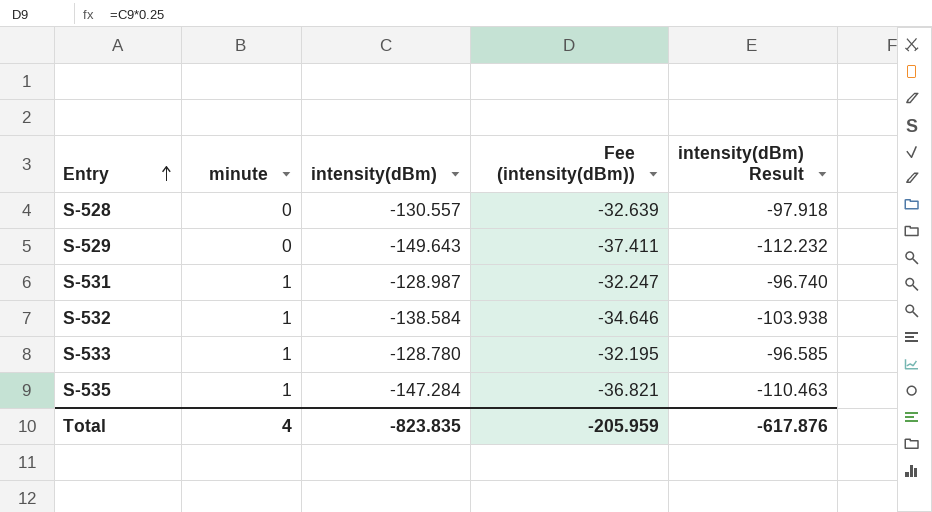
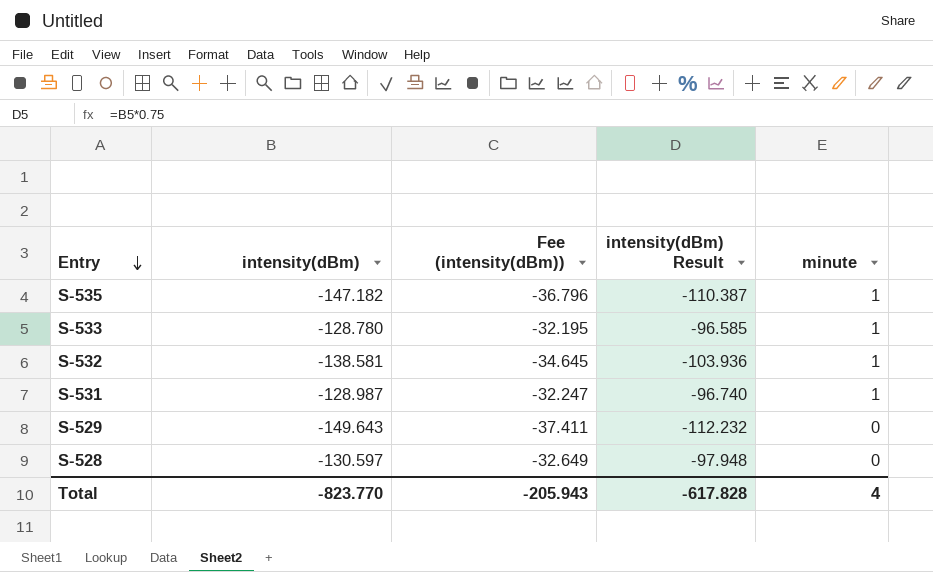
row order: Entry ascending -> Entry descending
column minute | position: 2 -> 5
S-535 | intensity(dBm): -147.284 -> -147.182
S-535 | Fee (intensity(dBm)): -36.821 -> -36.796
S-535 | intensity(dBm) Result: -110.463 -> -110.387
S-532 | intensity(dBm): -138.584 -> -138.581
S-532 | Fee (intensity(dBm)): -34.646 -> -34.645
S-532 | intensity(dBm) Result: -103.938 -> -103.936
S-528 | intensity(dBm): -130.557 -> -130.597
S-528 | Fee (intensity(dBm)): -32.639 -> -32.649
S-528 | intensity(dBm) Result: -97.918 -> -97.948
Total | intensity(dBm): -823.835 -> -823.770
Total | Fee (intensity(dBm)): -205.959 -> -205.943
Total | intensity(dBm) Result: -617.876 -> -617.828

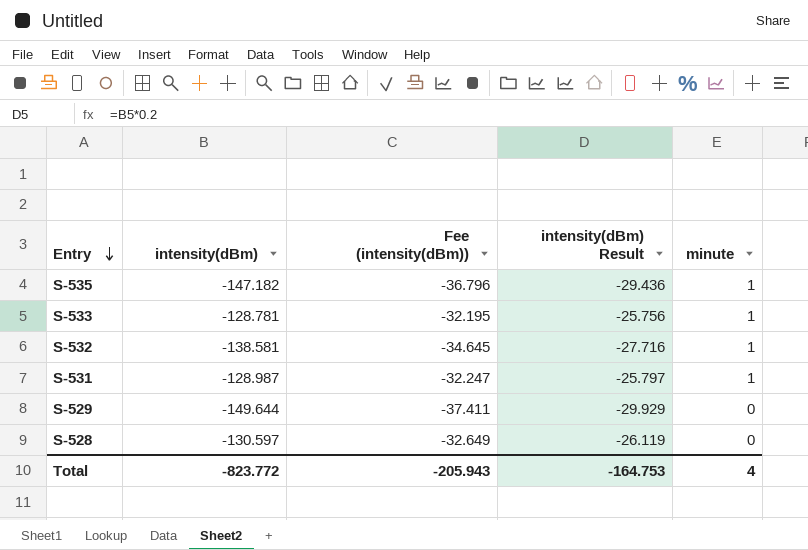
column intensity(dBm) Result | formula: [intensity(dBm)] * 0.75 -> [intensity(dBm)] * 0.2
S-533 | intensity(dBm): -128.780 -> -128.781
S-529 | intensity(dBm): -149.643 -> -149.644
Total | intensity(dBm): -823.770 -> -823.772
Total | intensity(dBm) Result: -617.828 -> -164.753

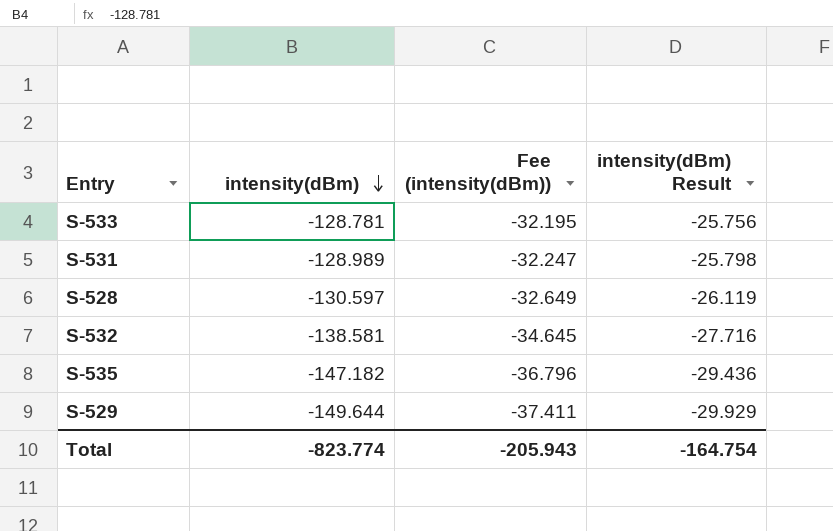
row order: Entry descending -> intensity(dBm) descending
column minute | position: 5 -> none
S-531 | intensity(dBm): -128.987 -> -128.989
S-531 | intensity(dBm) Result: -25.797 -> -25.798
Total | intensity(dBm): -823.772 -> -823.774
Total | intensity(dBm) Result: -164.753 -> -164.754

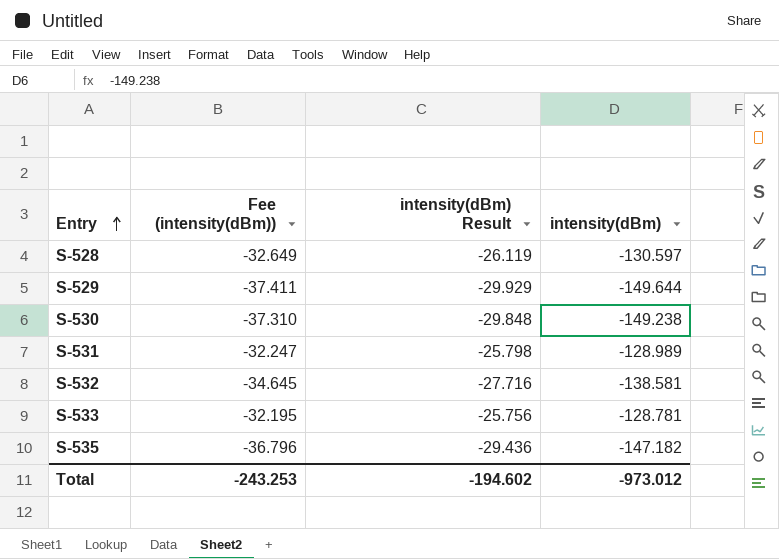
row order: intensity(dBm) descending -> Entry ascending
column intensity(dBm) | position: 2 -> 4
row S-530: none -> -37.310 | -29.848 | -149.238
Total | Fee (intensity(dBm)): -205.943 -> -243.253
Total | intensity(dBm) Result: -164.754 -> -194.602
Total | intensity(dBm): -823.774 -> -973.012

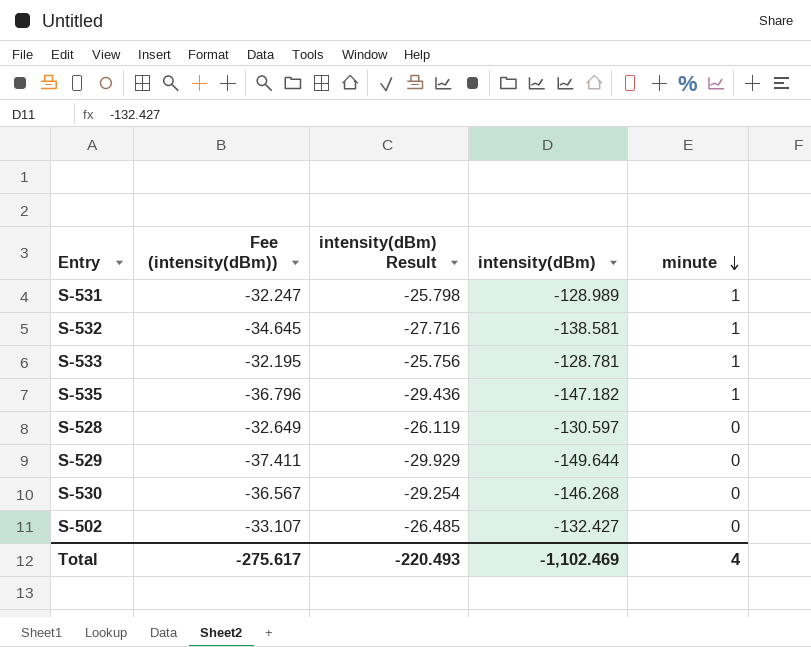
row order: Entry ascending -> minute descending
column minute | position: none -> 5
S-530 | Fee (intensity(dBm)): -37.310 -> -36.567
S-530 | intensity(dBm) Result: -29.848 -> -29.254
S-530 | intensity(dBm): -149.238 -> -146.268
row S-502: none -> -33.107 | -26.485 | -132.427 | 0
Total | Fee (intensity(dBm)): -243.253 -> -275.617
Total | intensity(dBm) Result: -194.602 -> -220.493
Total | intensity(dBm): -973.012 -> -1,102.469

